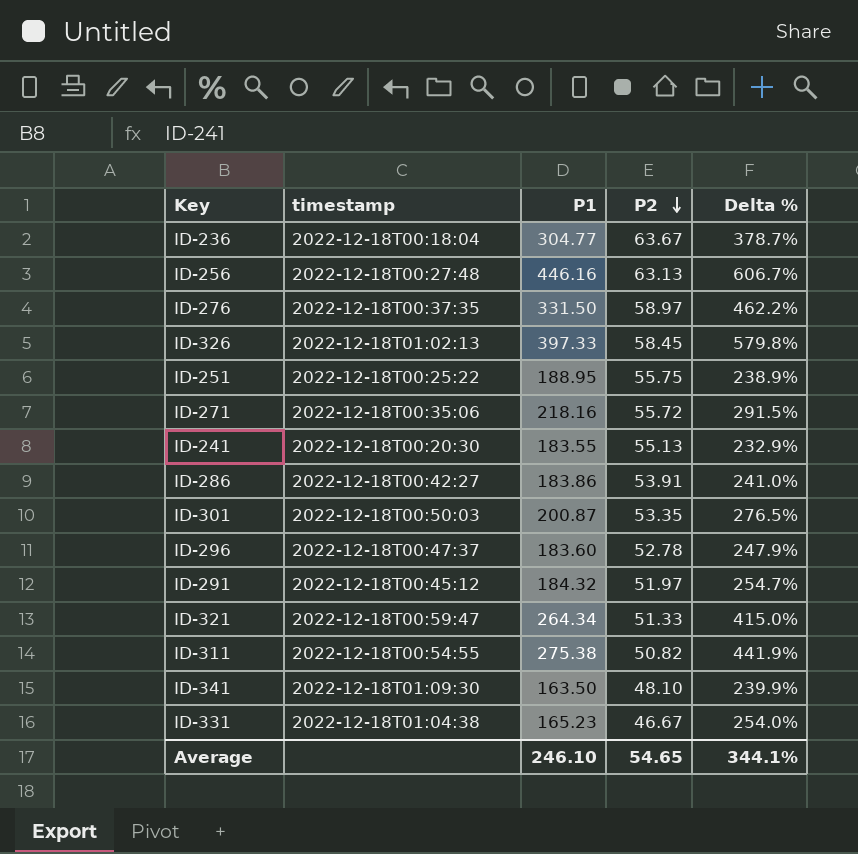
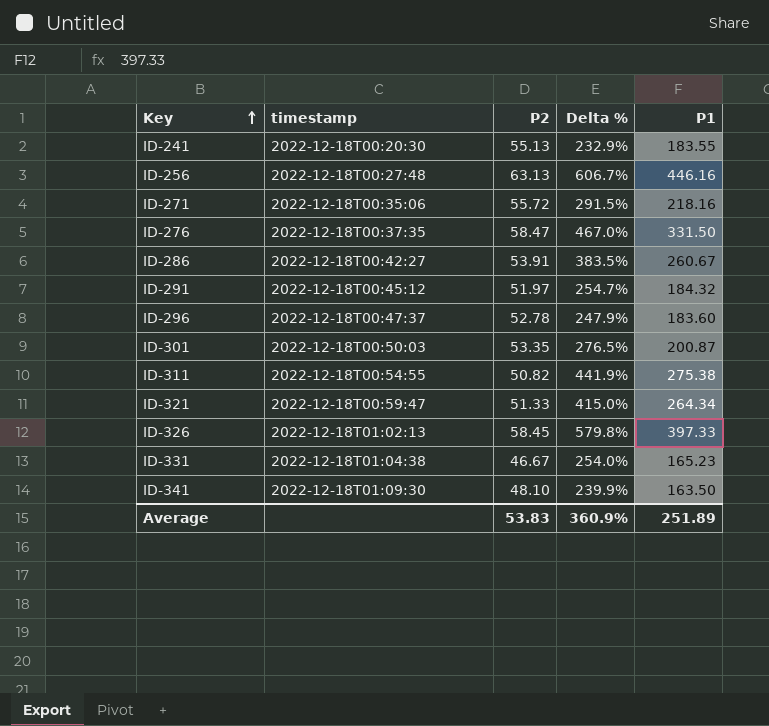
row order: P2 descending -> Key ascending
column P1 | position: 3 -> 5
row ID-236: 2022-12-18T00:18:04 | 304.77 | 63.67 | 378.7% -> none
row ID-251: 2022-12-18T00:25:22 | 188.95 | 55.75 | 238.9% -> none
ID-276 | P2: 58.97 -> 58.47
ID-276 | Delta %: 462.2% -> 467.0%
ID-286 | Delta %: 241.0% -> 383.5%
ID-286 | P1: 183.86 -> 260.67
Average | P2: 54.65 -> 53.83
Average | Delta %: 344.1% -> 360.9%
Average | P1: 246.10 -> 251.89

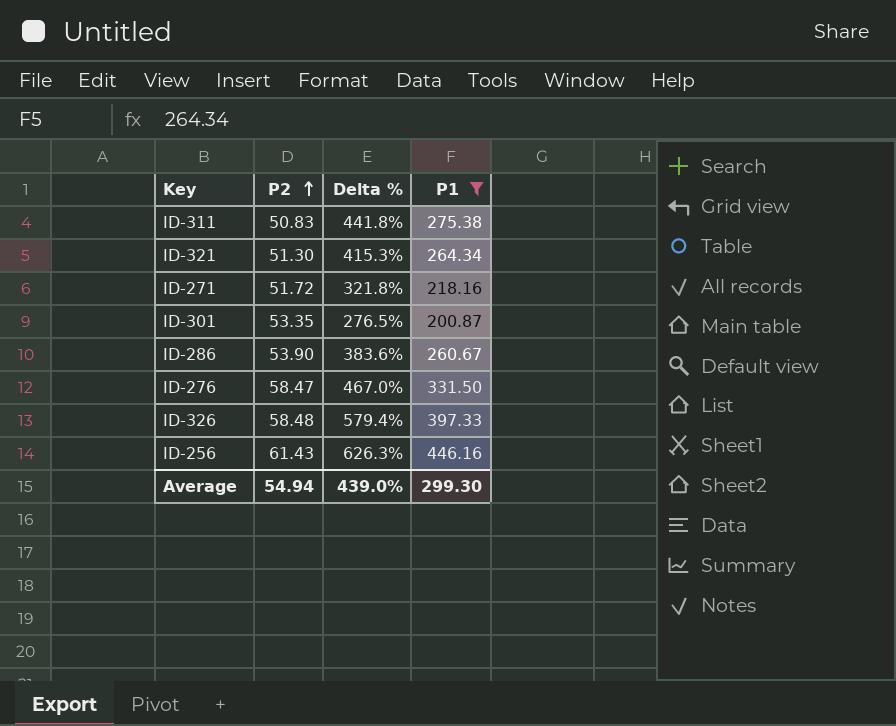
filter: none -> P1 >= 200.87
row order: Key ascending -> P2 ascending
column timestamp | position: 2 -> none
ID-311 | P2: 50.82 -> 50.83
ID-311 | Delta %: 441.9% -> 441.8%
ID-321 | P2: 51.33 -> 51.30
ID-321 | Delta %: 415.0% -> 415.3%
ID-271 | P2: 55.72 -> 51.72
ID-271 | Delta %: 291.5% -> 321.8%
ID-286 | P2: 53.91 -> 53.90
ID-286 | Delta %: 383.5% -> 383.6%
ID-326 | P2: 58.45 -> 58.48
ID-326 | Delta %: 579.8% -> 579.4%
ID-256 | P2: 63.13 -> 61.43
ID-256 | Delta %: 606.7% -> 626.3%
Average | P2: 53.83 -> 54.94
Average | Delta %: 360.9% -> 439.0%
Average | P1: 251.89 -> 299.30

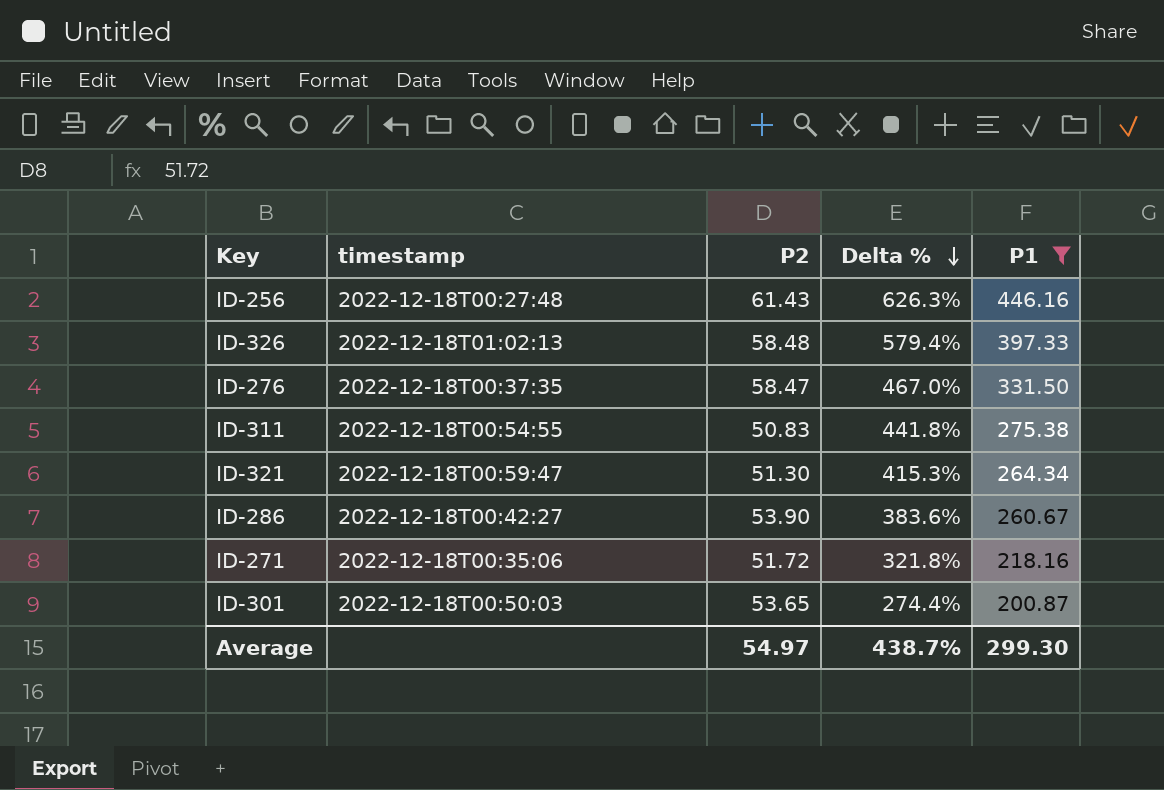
row order: P2 ascending -> Delta % descending
column timestamp | position: none -> 2
ID-301 | P2: 53.35 -> 53.65
ID-301 | Delta %: 276.5% -> 274.4%
Average | P2: 54.94 -> 54.97
Average | Delta %: 439.0% -> 438.7%

